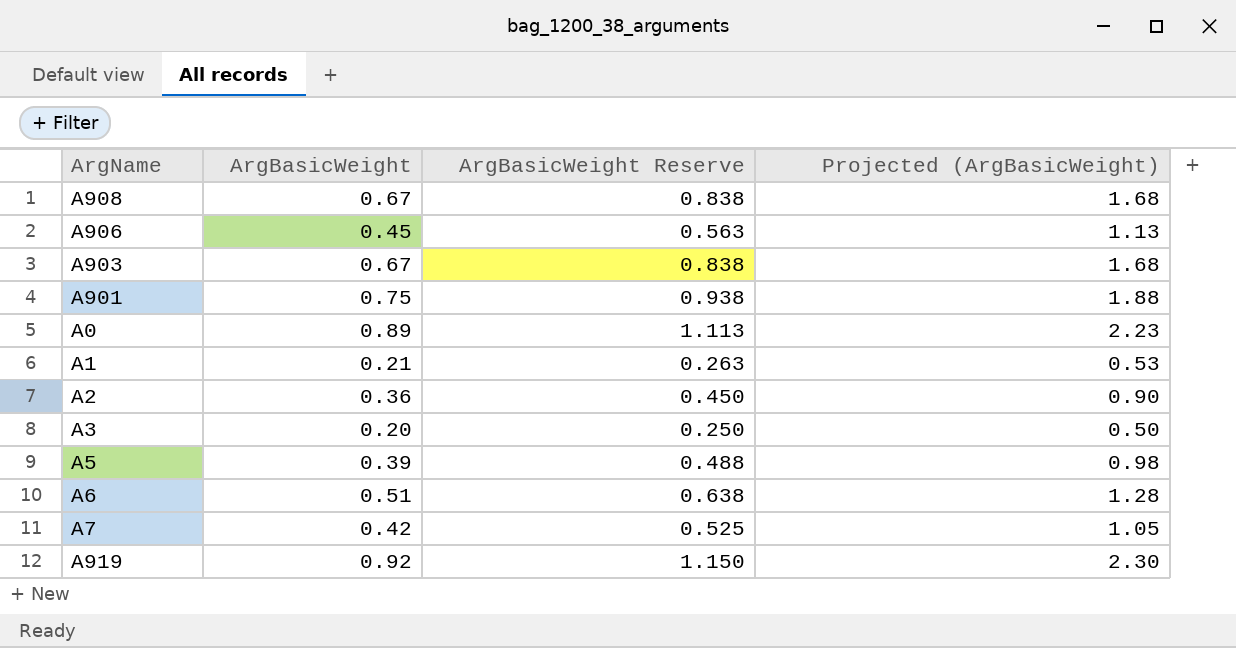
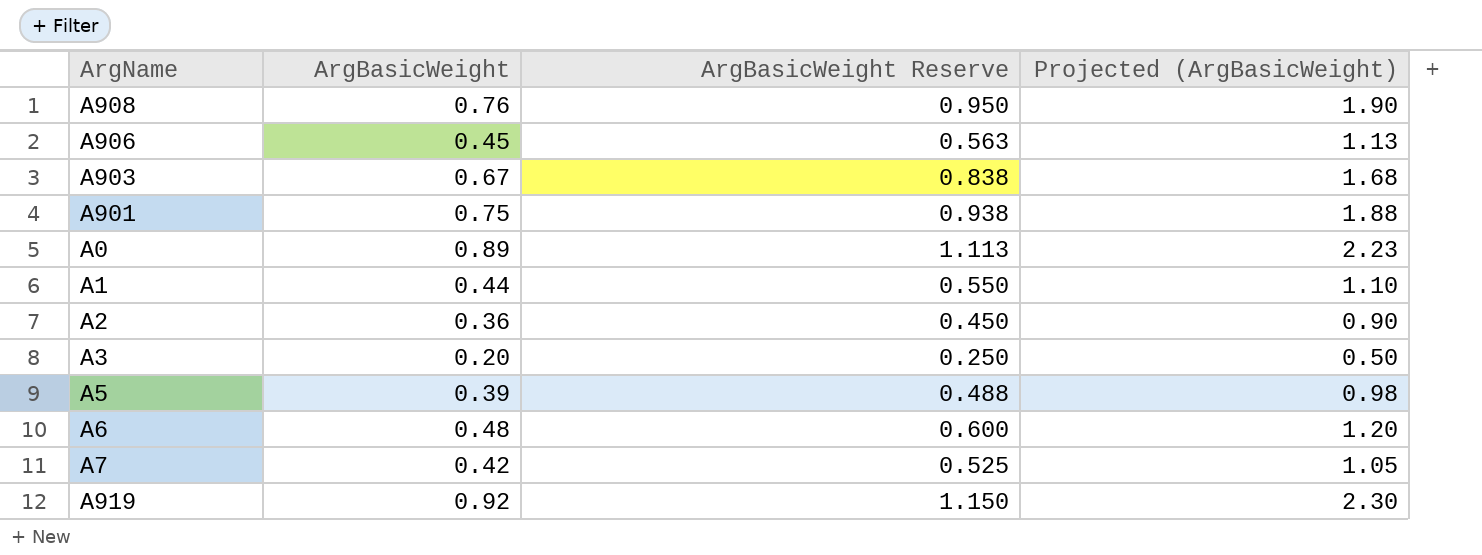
A908 | ArgBasicWeight: 0.67 -> 0.76
A908 | ArgBasicWeight Reserve: 0.838 -> 0.950
A908 | Projected (ArgBasicWeight): 1.68 -> 1.90
A1 | ArgBasicWeight: 0.21 -> 0.44
A1 | ArgBasicWeight Reserve: 0.263 -> 0.550
A1 | Projected (ArgBasicWeight): 0.53 -> 1.10
A6 | ArgBasicWeight: 0.51 -> 0.48
A6 | ArgBasicWeight Reserve: 0.638 -> 0.600
A6 | Projected (ArgBasicWeight): 1.28 -> 1.20

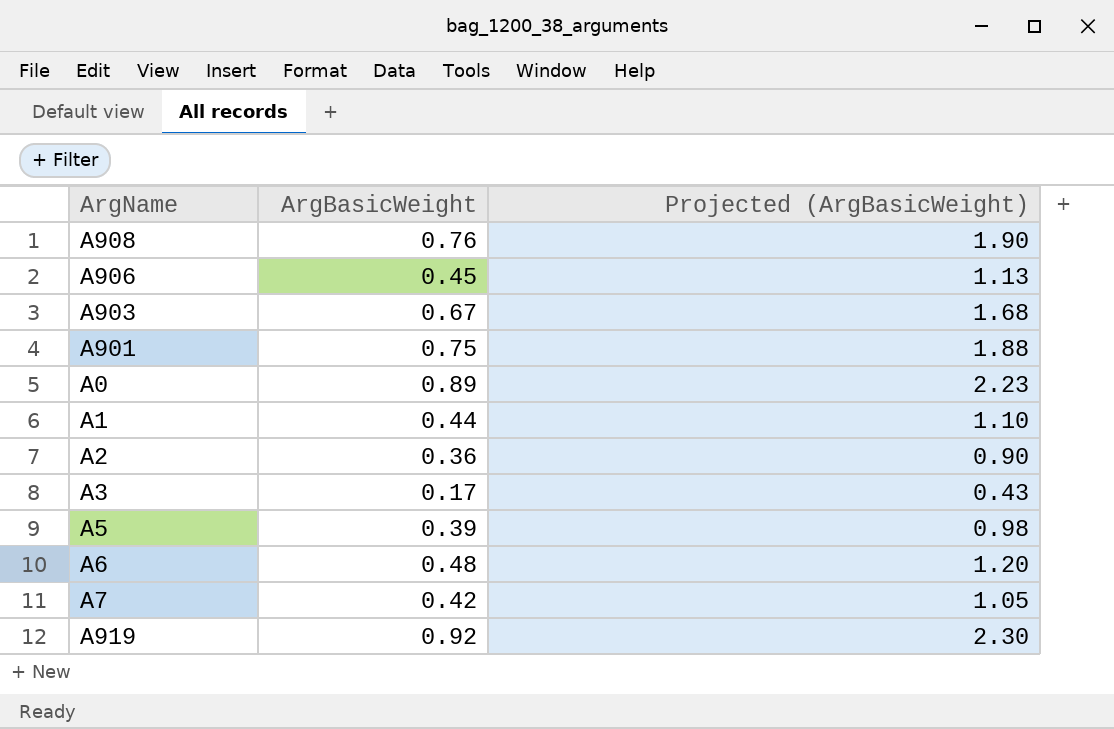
column ArgBasicWeight Reserve | formula: [ArgBasicWeight] * 1.25 -> none
A3 | ArgBasicWeight: 0.20 -> 0.17
A3 | Projected (ArgBasicWeight): 0.50 -> 0.43

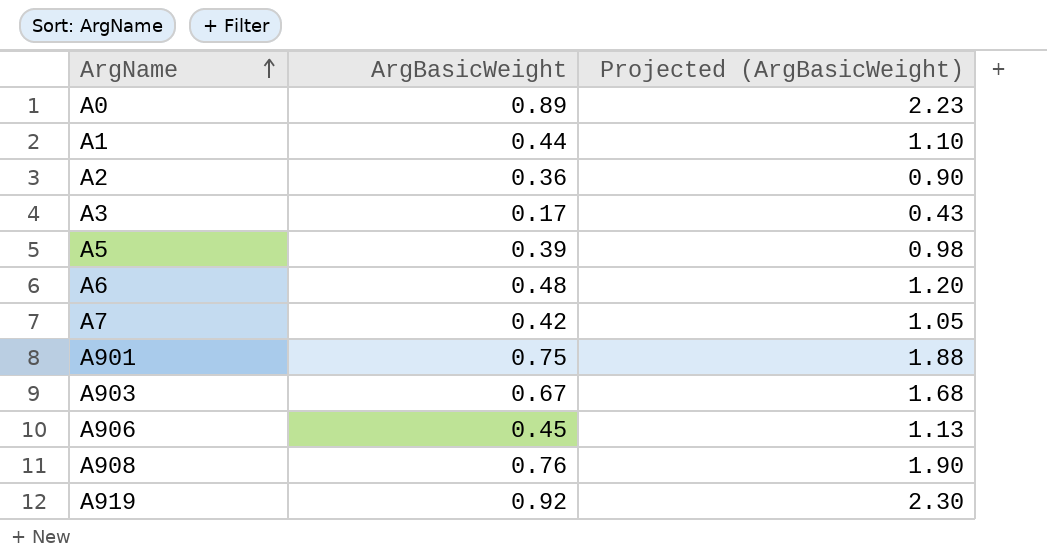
row order: none -> ArgName ascending

